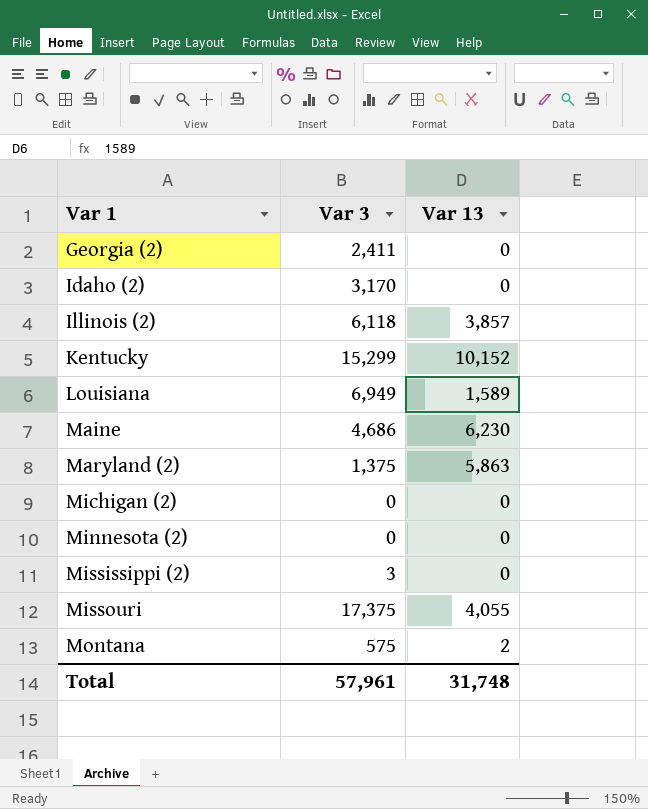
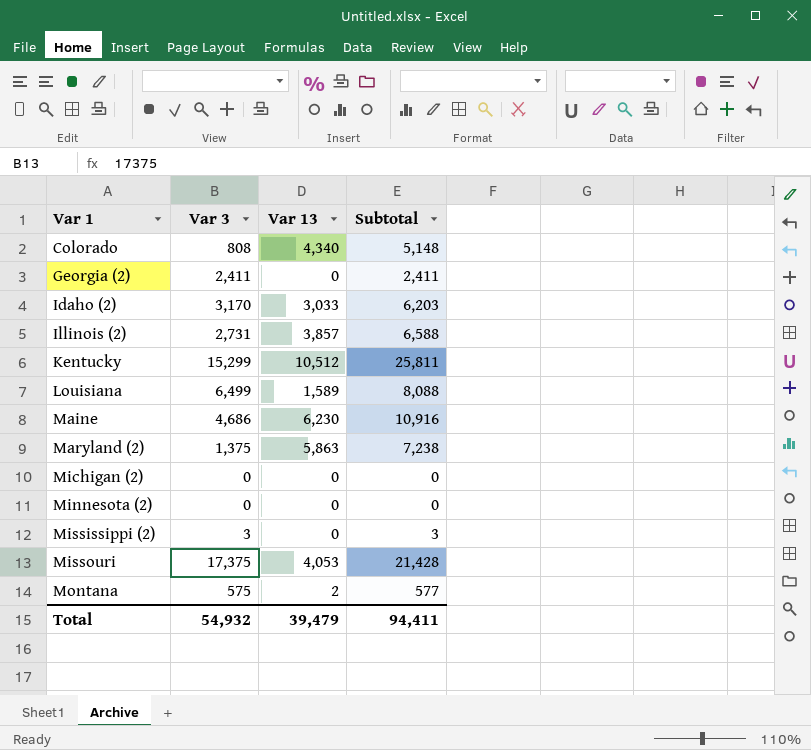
column Subtotal | formula: none -> [Var 3] + [Var 13]
row Colorado: none -> 808 | 4,340 | 5,148
Idaho (2) | Var 13: 0 -> 3,033
Illinois (2) | Var 3: 6,118 -> 2,731
Kentucky | Var 13: 10,152 -> 10,512
Louisiana | Var 3: 6,949 -> 6,499
Missouri | Var 13: 4,055 -> 4,053
Total | Var 3: 57,961 -> 54,932
Total | Var 13: 31,748 -> 39,479

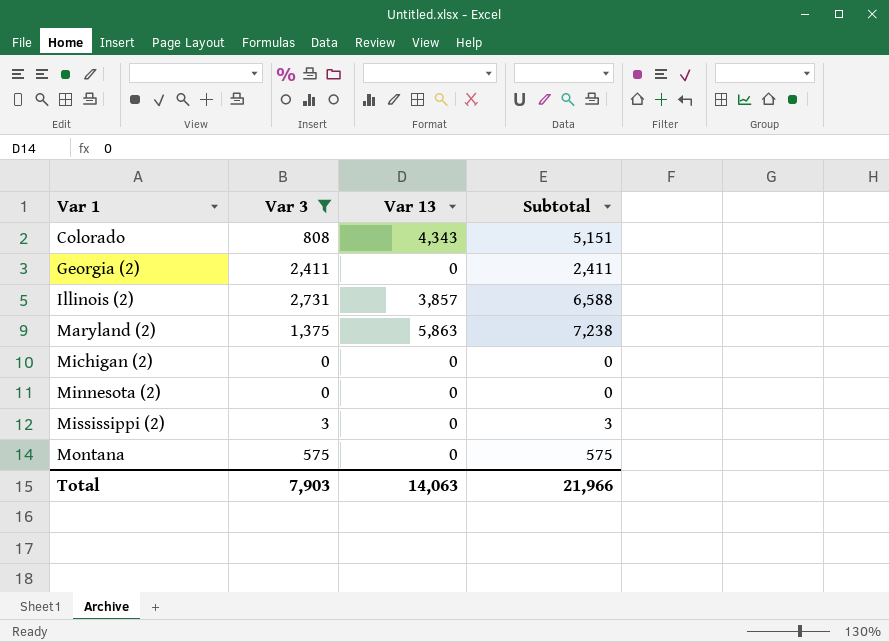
filter: none -> Var 3 <= 2,731
Colorado | Var 13: 4,340 -> 4,343
Colorado | Subtotal: 5,148 -> 5,151
Montana | Var 13: 2 -> 0
Montana | Subtotal: 577 -> 575
Total | Var 3: 54,932 -> 7,903
Total | Var 13: 39,479 -> 14,063
Total | Subtotal: 94,411 -> 21,966

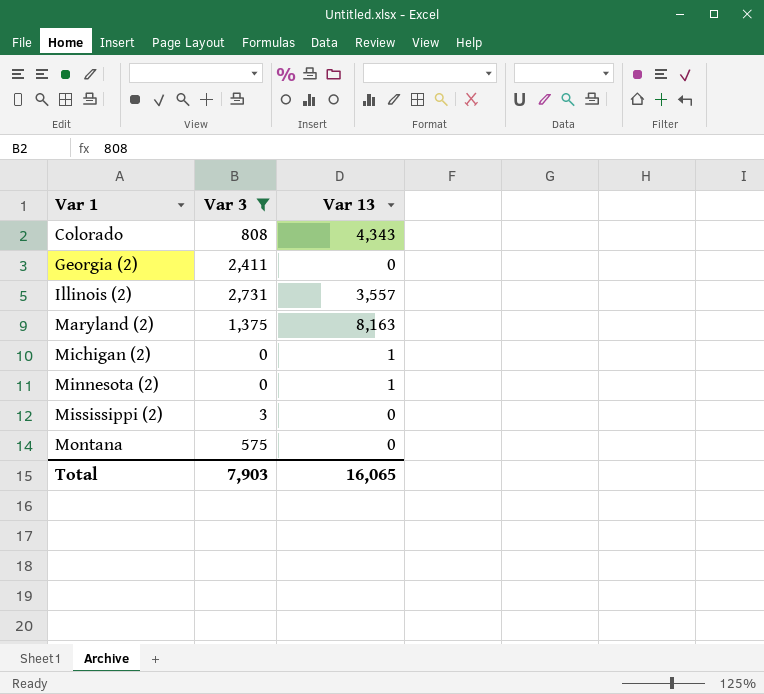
column Subtotal | formula: [Var 3] + [Var 13] -> none
Illinois (2) | Var 13: 3,857 -> 3,557
Maryland (2) | Var 13: 5,863 -> 8,163
Michigan (2) | Var 13: 0 -> 1
Minnesota (2) | Var 13: 0 -> 1
Total | Var 13: 14,063 -> 16,065

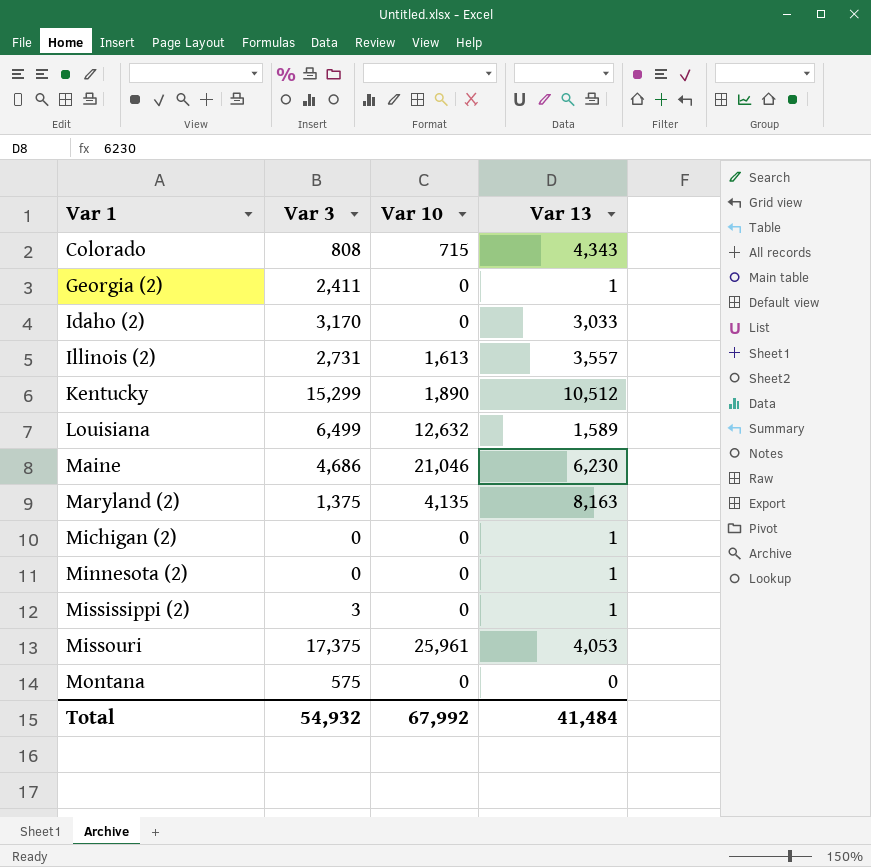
filter: Var 3 <= 2,731 -> none
column Var 10 | position: none -> 3
Georgia (2) | Var 13: 0 -> 1
Mississippi (2) | Var 13: 0 -> 1
Total | Var 3: 7,903 -> 54,932
Total | Var 13: 16,065 -> 41,484

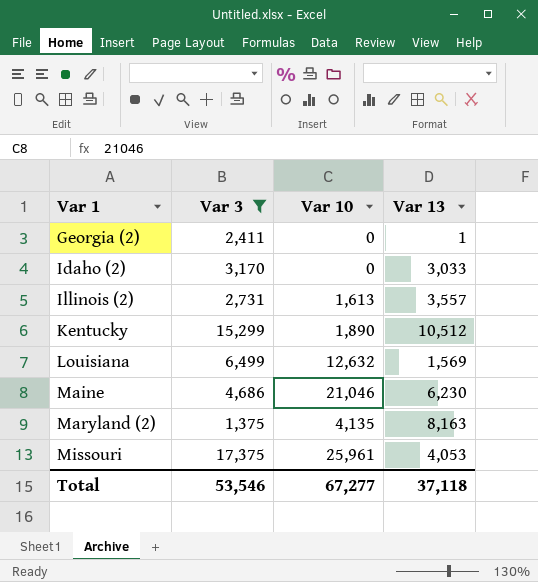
filter: none -> Var 3 >= 1,375
Louisiana | Var 13: 1,589 -> 1,569
Total | Var 3: 54,932 -> 53,546
Total | Var 10: 67,992 -> 67,277
Total | Var 13: 41,484 -> 37,118

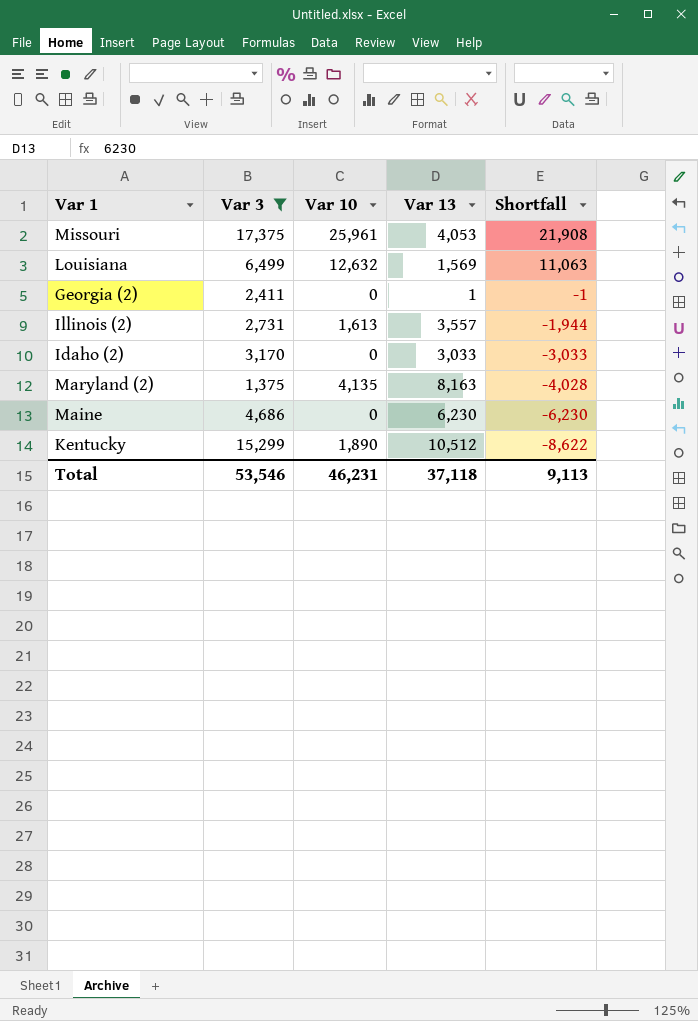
row order: Var 1 ascending -> Shortfall descending
column Shortfall | formula: none -> [Var 10] - [Var 13]
Maine | Var 10: 21,046 -> 0
Total | Var 10: 67,277 -> 46,231

